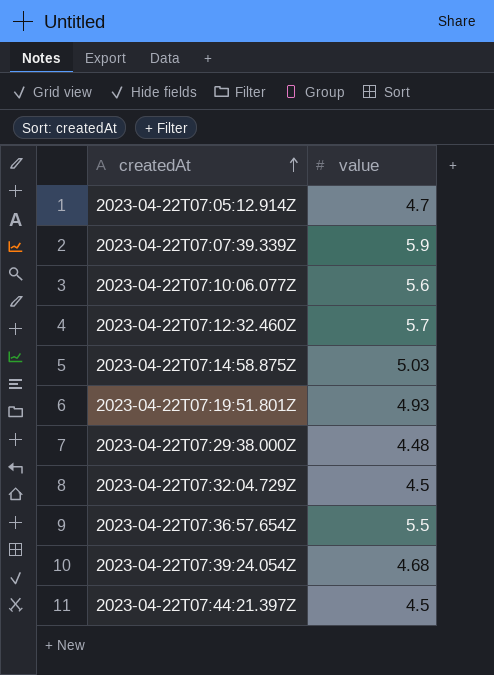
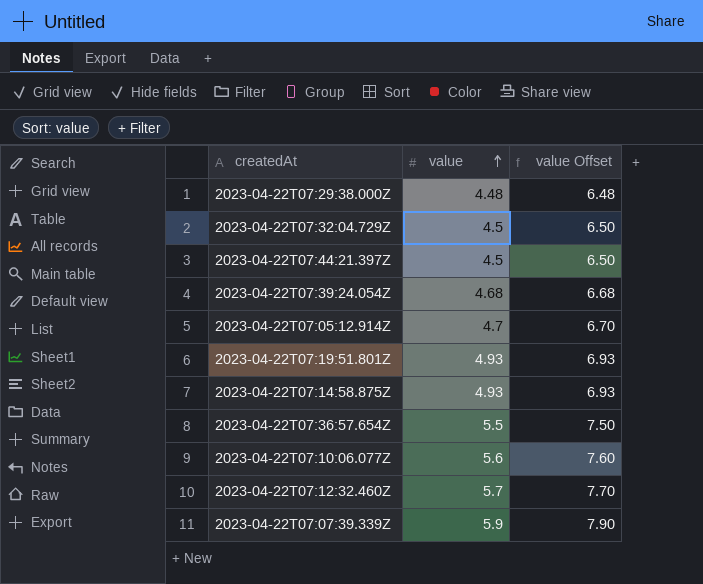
row order: createdAt ascending -> value ascending
column value Offset | formula: none -> [value] + 2
2023-04-22T07:14:58.875Z | value: 5.03 -> 4.93

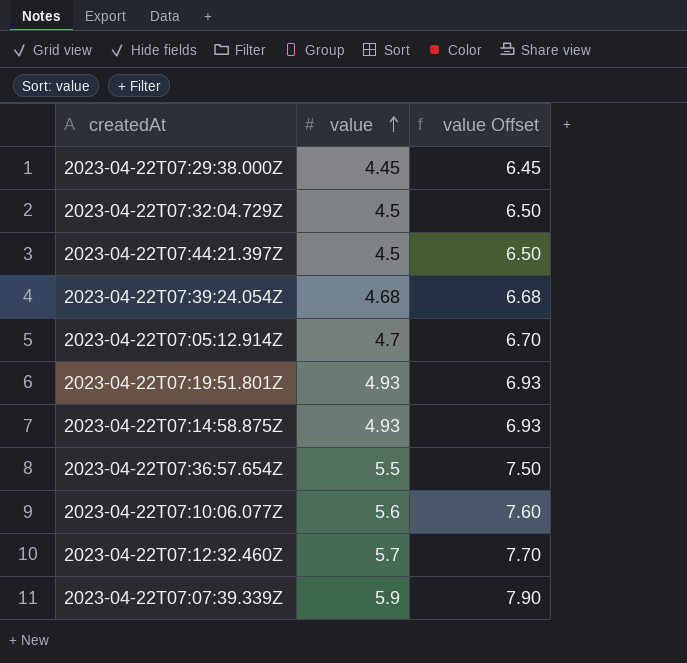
2023-04-22T07:29:38.000Z | value: 4.48 -> 4.45
2023-04-22T07:29:38.000Z | value Offset: 6.48 -> 6.45

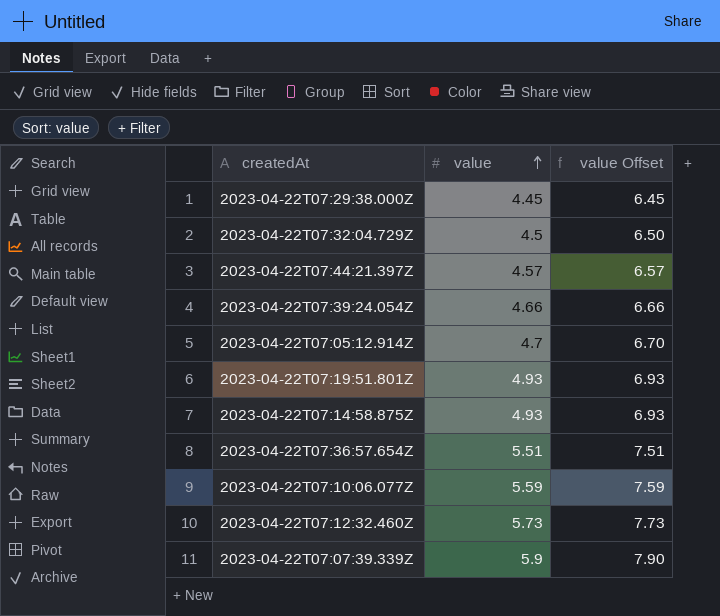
2023-04-22T07:44:21.397Z | value: 4.5 -> 4.57
2023-04-22T07:44:21.397Z | value Offset: 6.50 -> 6.57
2023-04-22T07:39:24.054Z | value: 4.68 -> 4.66
2023-04-22T07:39:24.054Z | value Offset: 6.68 -> 6.66
2023-04-22T07:36:57.654Z | value: 5.5 -> 5.51
2023-04-22T07:36:57.654Z | value Offset: 7.50 -> 7.51
2023-04-22T07:10:06.077Z | value: 5.6 -> 5.59
2023-04-22T07:10:06.077Z | value Offset: 7.60 -> 7.59
2023-04-22T07:12:32.460Z | value: 5.7 -> 5.73
2023-04-22T07:12:32.460Z | value Offset: 7.70 -> 7.73

